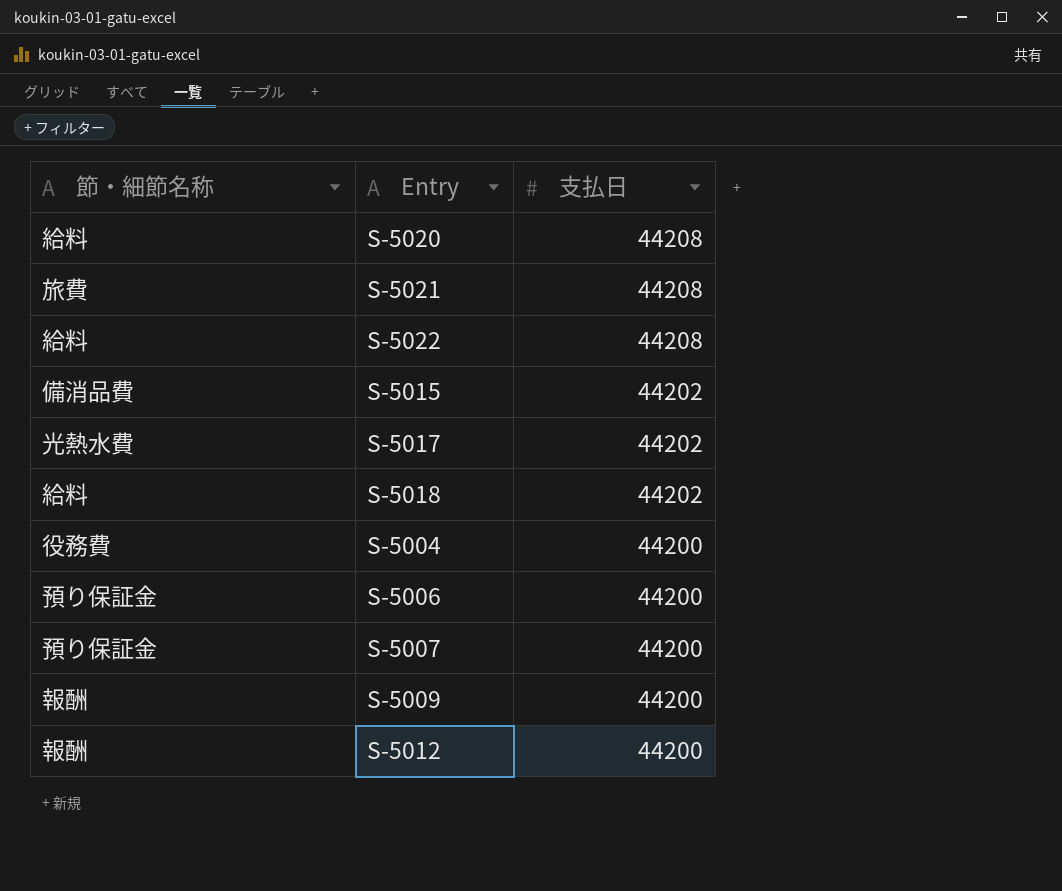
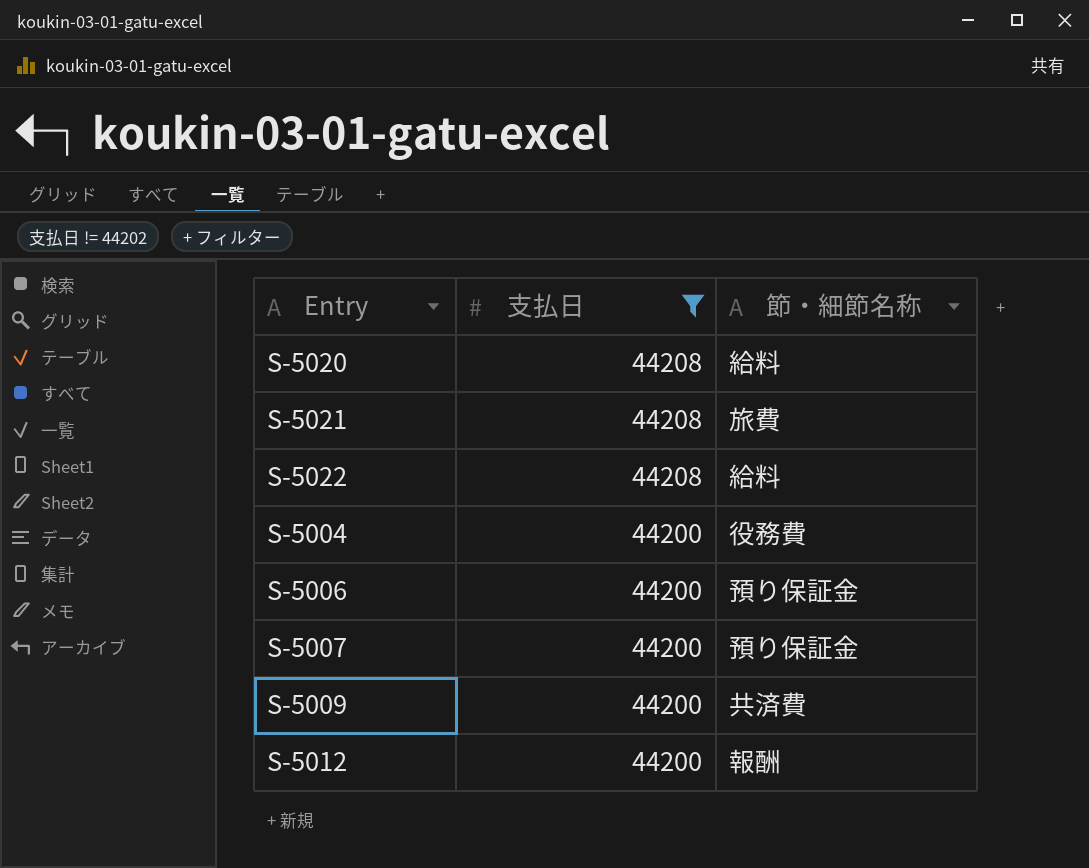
filter: none -> 支払日 != 44202
column 節・細節名称 | position: 1 -> 3
S-5009 | 節・細節名称: 報酬 -> 共済費

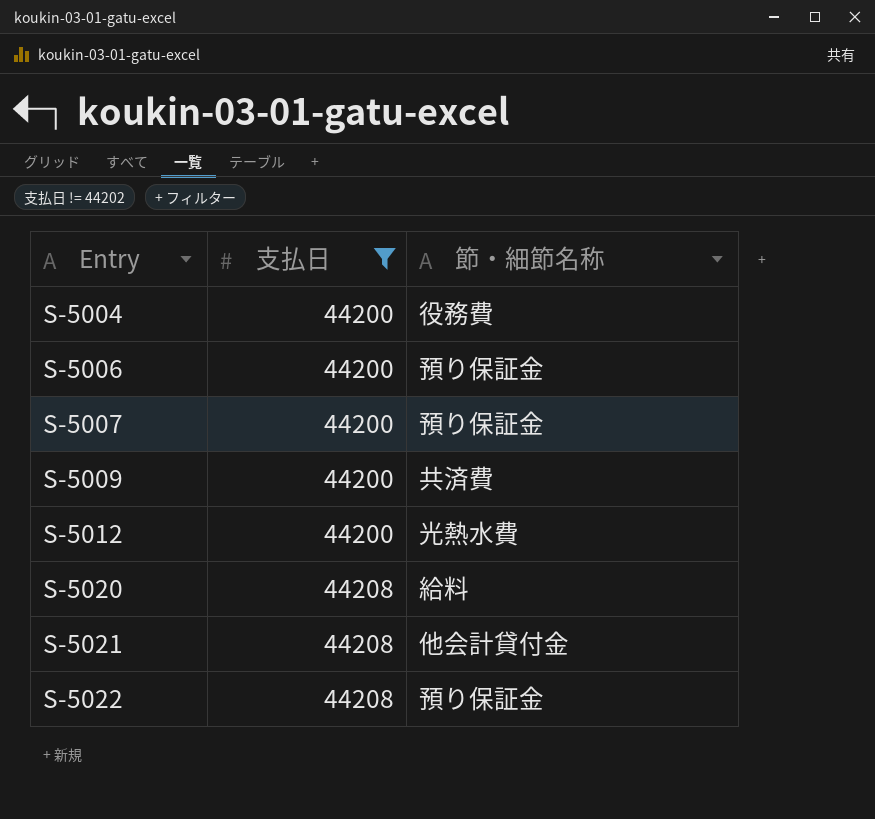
row order: 支払日 descending -> Entry ascending
S-5012 | 節・細節名称: 報酬 -> 光熱水費
S-5021 | 節・細節名称: 旅費 -> 他会計貸付金
S-5022 | 節・細節名称: 給料 -> 預り保証金

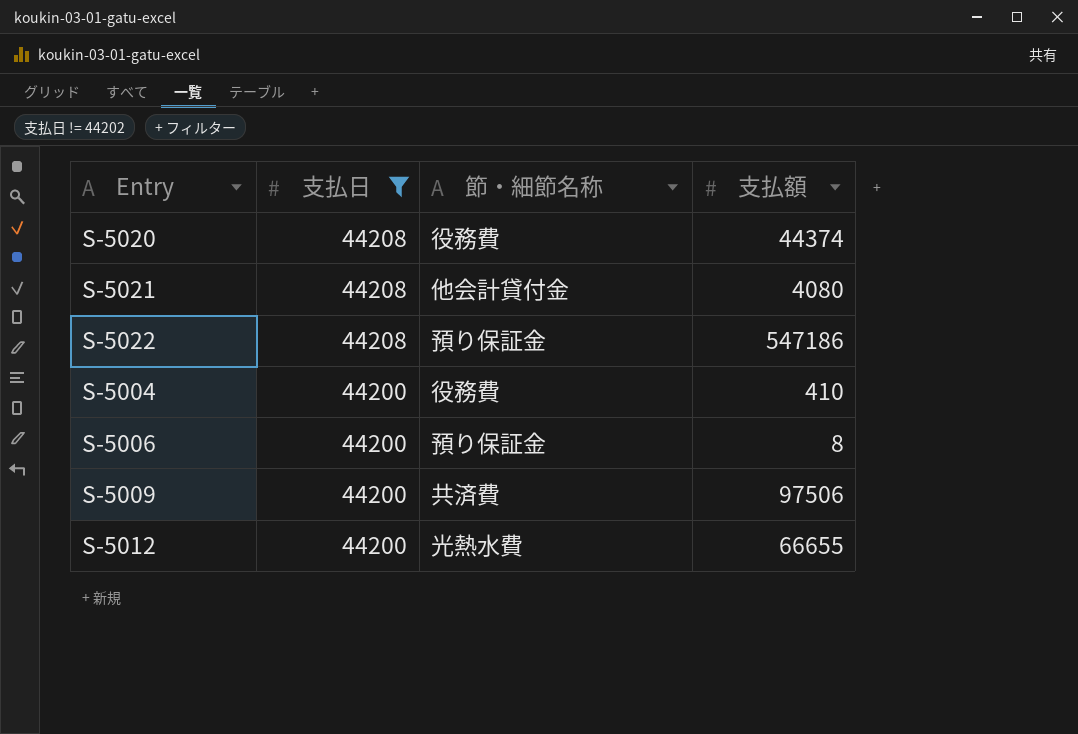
row order: Entry ascending -> 支払日 descending
column 支払額 | position: none -> 4
row S-5007: 44200 | 預り保証金 -> none
S-5020 | 節・細節名称: 給料 -> 役務費

